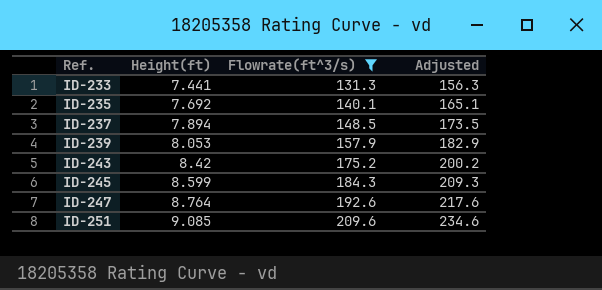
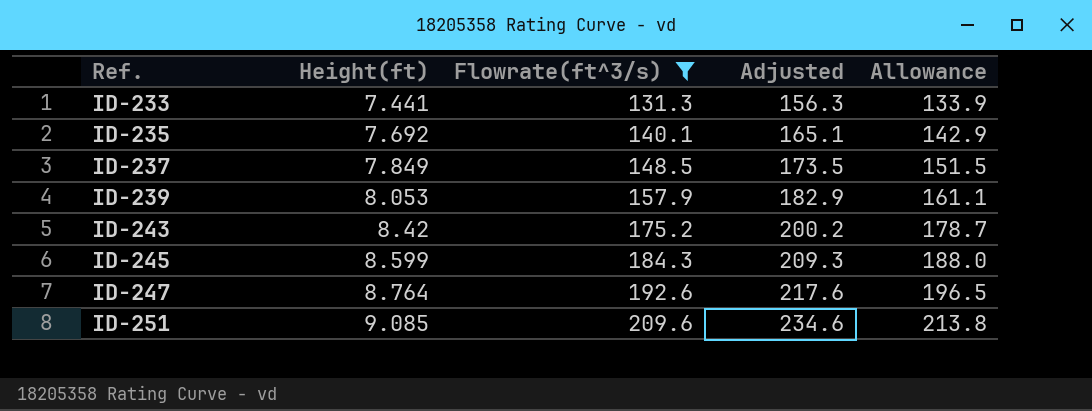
column Allowance | formula: none -> [Flowrate(ft^3/s)] * 1.02
ID-237 | Height(ft): 7.894 -> 7.849

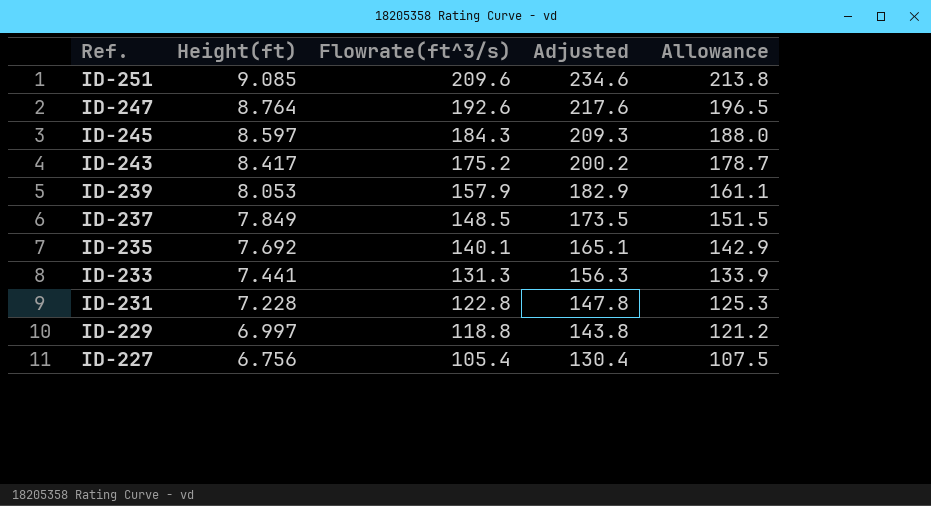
filter: Flowrate(ft^3/s) >= 131.3 -> none
row order: Ref. ascending -> Ref. descending
ID-245 | Height(ft): 8.599 -> 8.597
ID-243 | Height(ft): 8.42 -> 8.417

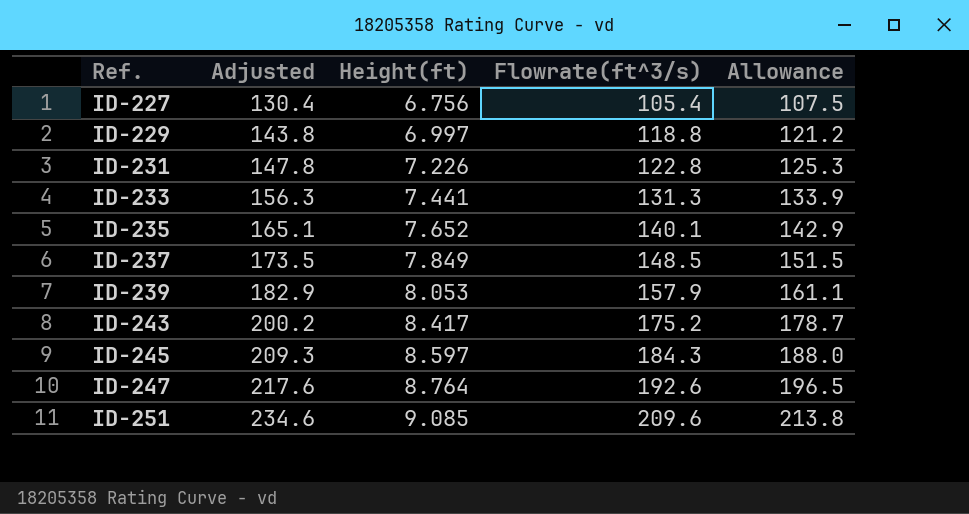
row order: Ref. descending -> Ref. ascending
column Adjusted | position: 4 -> 2
ID-231 | Height(ft): 7.228 -> 7.226
ID-235 | Height(ft): 7.692 -> 7.652

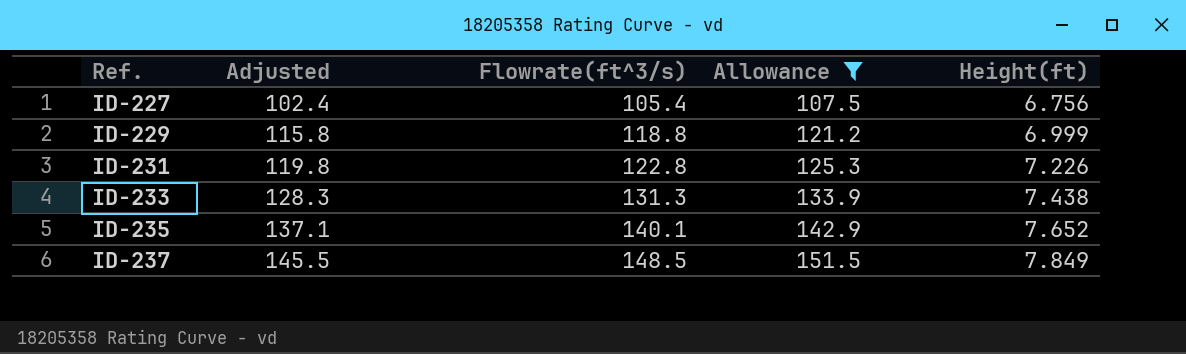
filter: none -> Allowance <= 151.5
column Adjusted | formula: [Flowrate(ft^3/s)] + 25 -> [Flowrate(ft^3/s)] - 3
column Height(ft) | position: 3 -> 5
ID-229 | Height(ft): 6.997 -> 6.999
ID-233 | Height(ft): 7.441 -> 7.438

